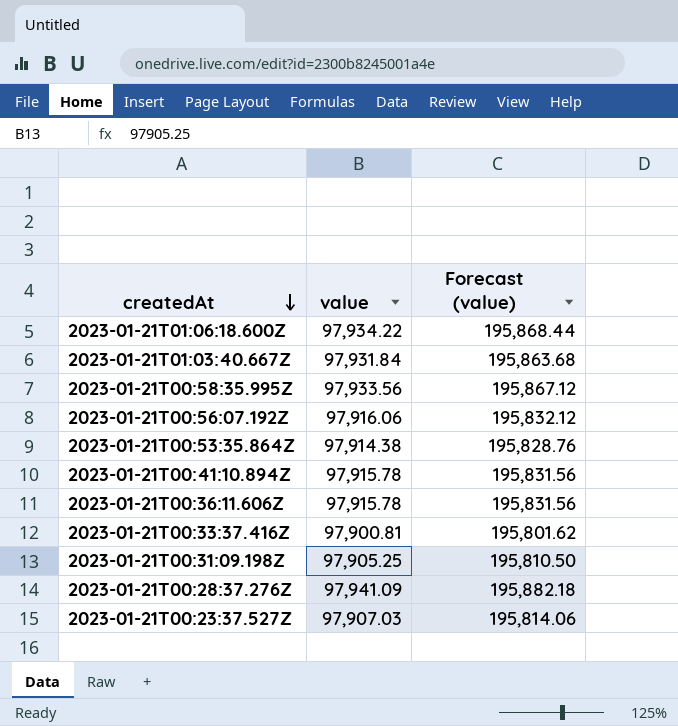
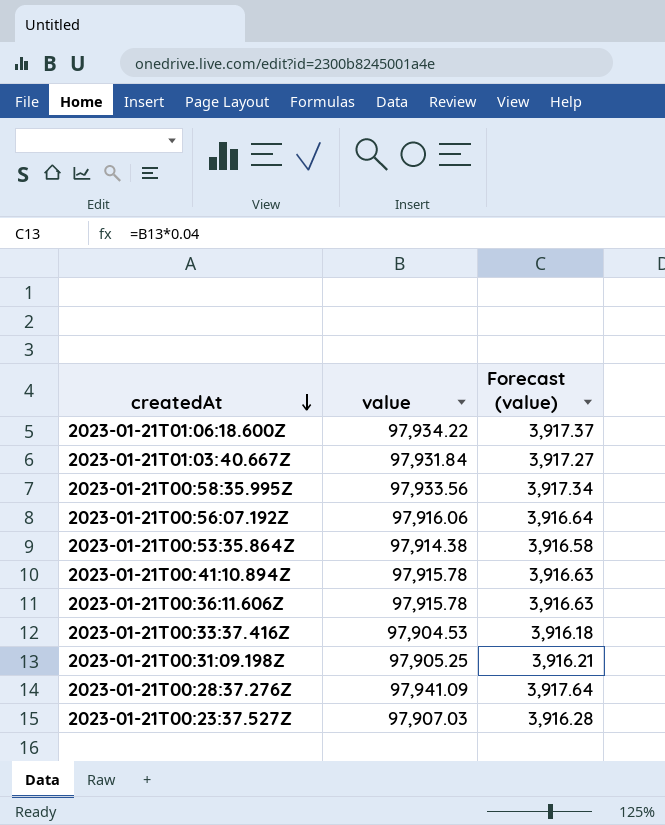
column Forecast (value) | formula: [value] * 2 -> [value] * 0.04
2023-01-21T00:33:37.416Z | value: 97,900.81 -> 97,904.53

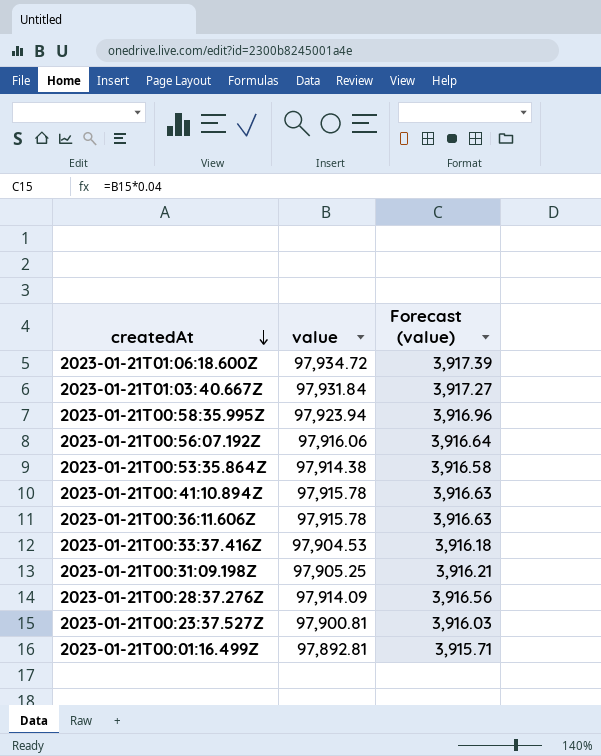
2023-01-21T01:06:18.600Z | value: 97,934.22 -> 97,934.72
2023-01-21T01:06:18.600Z | Forecast (value): 3,917.37 -> 3,917.39
2023-01-21T00:58:35.995Z | value: 97,933.56 -> 97,923.94
2023-01-21T00:58:35.995Z | Forecast (value): 3,917.34 -> 3,916.96
2023-01-21T00:28:37.276Z | value: 97,941.09 -> 97,914.09
2023-01-21T00:28:37.276Z | Forecast (value): 3,917.64 -> 3,916.56
2023-01-21T00:23:37.527Z | value: 97,907.03 -> 97,900.81
2023-01-21T00:23:37.527Z | Forecast (value): 3,916.28 -> 3,916.03
row 2023-01-21T00:01:16.499Z: none -> 97,892.81 | 3,915.71

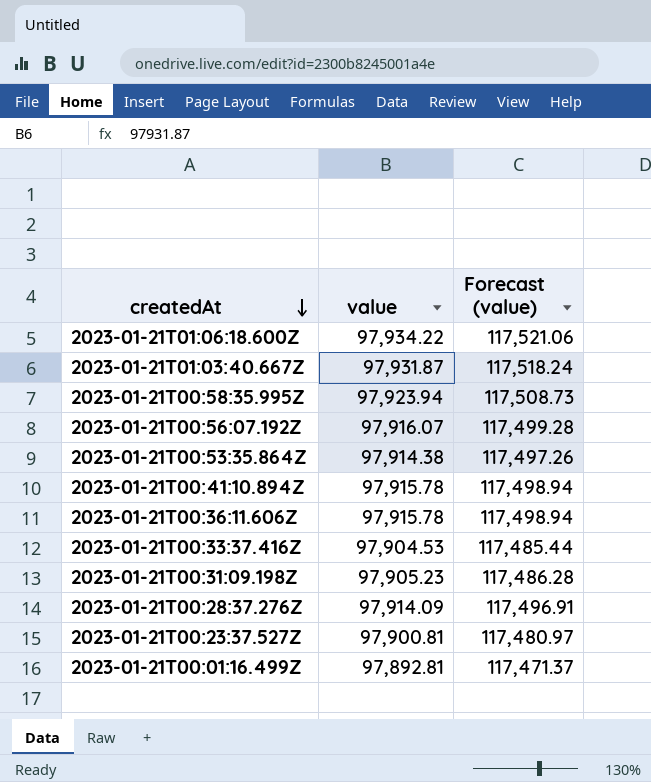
column Forecast (value) | formula: [value] * 0.04 -> [value] * 1.2
2023-01-21T01:06:18.600Z | value: 97,934.72 -> 97,934.22
2023-01-21T01:03:40.667Z | value: 97,931.84 -> 97,931.87
2023-01-21T00:56:07.192Z | value: 97,916.06 -> 97,916.07
2023-01-21T00:31:09.198Z | value: 97,905.25 -> 97,905.23

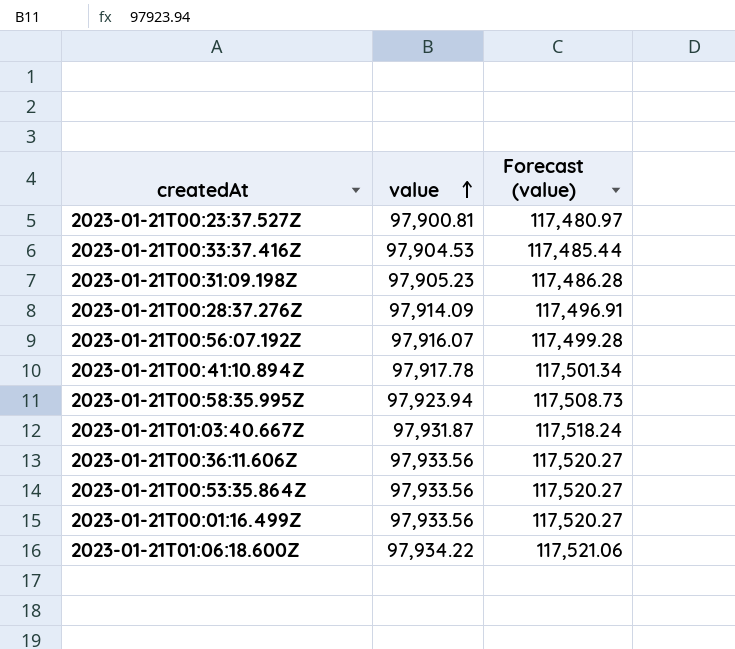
row order: createdAt descending -> value ascending
2023-01-21T00:41:10.894Z | value: 97,915.78 -> 97,917.78
2023-01-21T00:41:10.894Z | Forecast (value): 117,498.94 -> 117,501.34
2023-01-21T00:36:11.606Z | value: 97,915.78 -> 97,933.56
2023-01-21T00:36:11.606Z | Forecast (value): 117,498.94 -> 117,520.27
2023-01-21T00:53:35.864Z | value: 97,914.38 -> 97,933.56
2023-01-21T00:53:35.864Z | Forecast (value): 117,497.26 -> 117,520.27
2023-01-21T00:01:16.499Z | value: 97,892.81 -> 97,933.56
2023-01-21T00:01:16.499Z | Forecast (value): 117,471.37 -> 117,520.27

